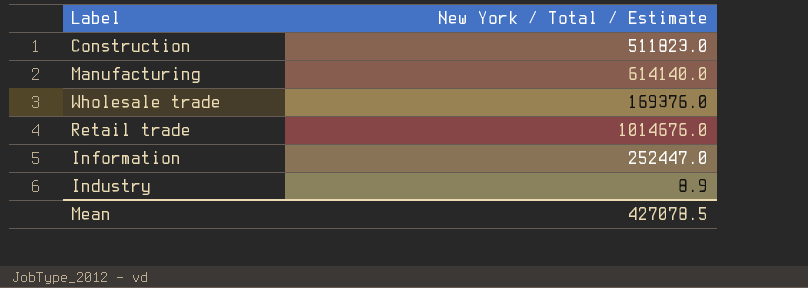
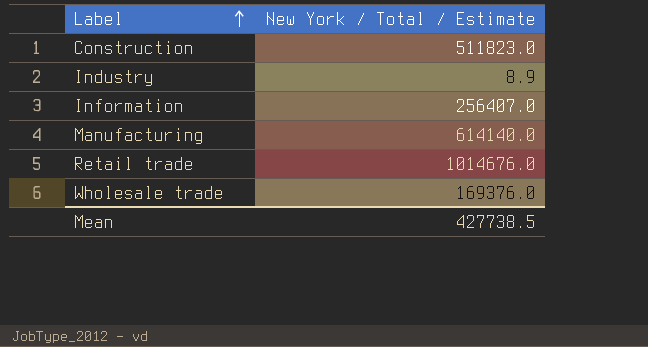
row order: none -> Label ascending
Information | New York / Total / Estimate: 252447.0 -> 256407.0
Mean | New York / Total / Estimate: 427078.5 -> 427738.5

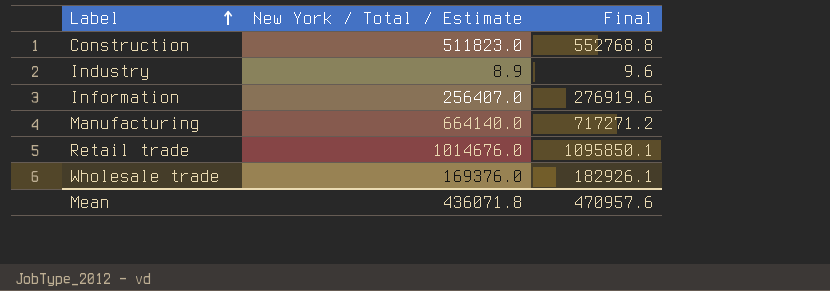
column Final | formula: none -> [New York / Total / Estimate] * 1.08
Manufacturing | New York / Total / Estimate: 614140.0 -> 664140.0
Mean | New York / Total / Estimate: 427738.5 -> 436071.8

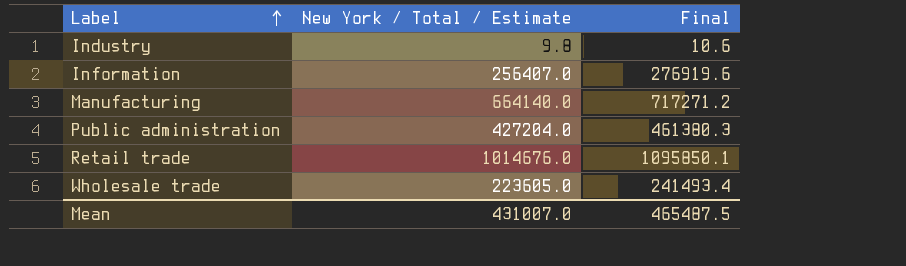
row Construction: 511823.0 | 552768.8 -> none
Industry | New York / Total / Estimate: 8.9 -> 9.8
Industry | Final: 9.6 -> 10.6
row Public administration: none -> 427204.0 | 461380.3
Wholesale trade | New York / Total / Estimate: 169376.0 -> 223605.0
Wholesale trade | Final: 182926.1 -> 241493.4
Mean | New York / Total / Estimate: 436071.8 -> 431007.0
Mean | Final: 470957.6 -> 465487.5

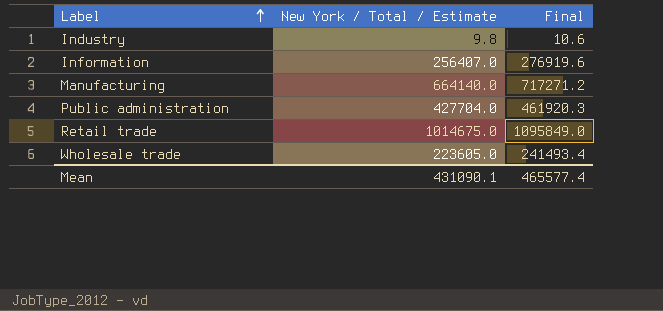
Public administration | New York / Total / Estimate: 427204.0 -> 427704.0
Public administration | Final: 461380.3 -> 461920.3
Retail trade | New York / Total / Estimate: 1014676.0 -> 1014675.0
Retail trade | Final: 1095850.1 -> 1095849.0
Mean | New York / Total / Estimate: 431007.0 -> 431090.1
Mean | Final: 465487.5 -> 465577.4

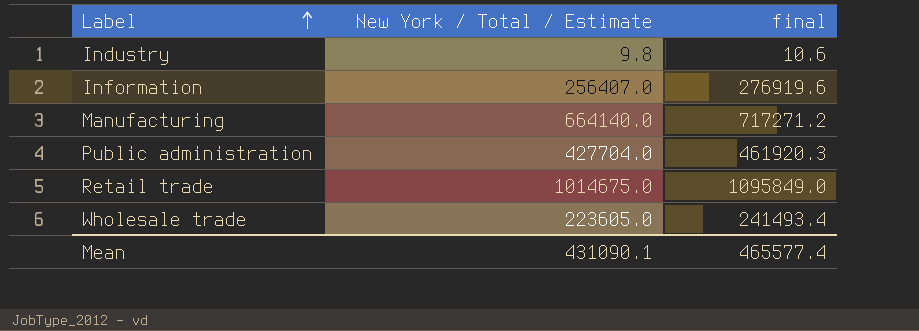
column name: Final -> final

